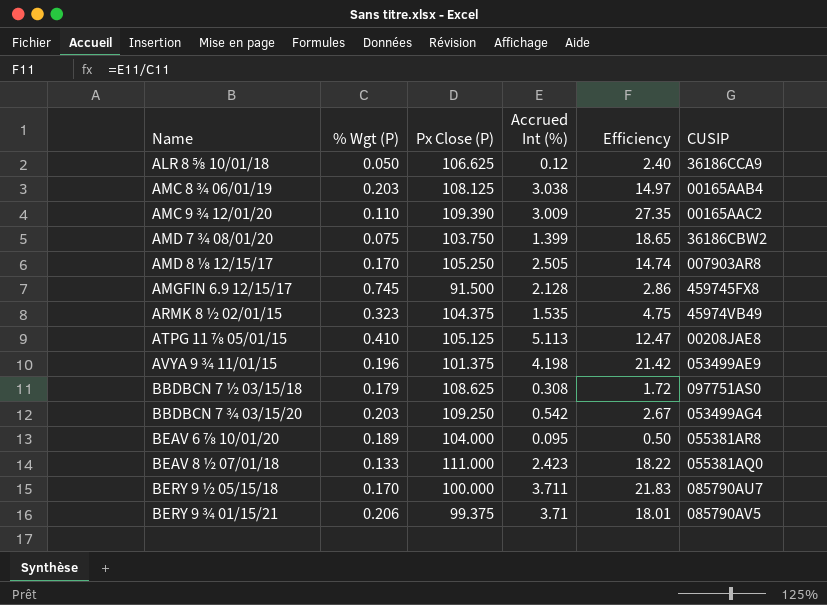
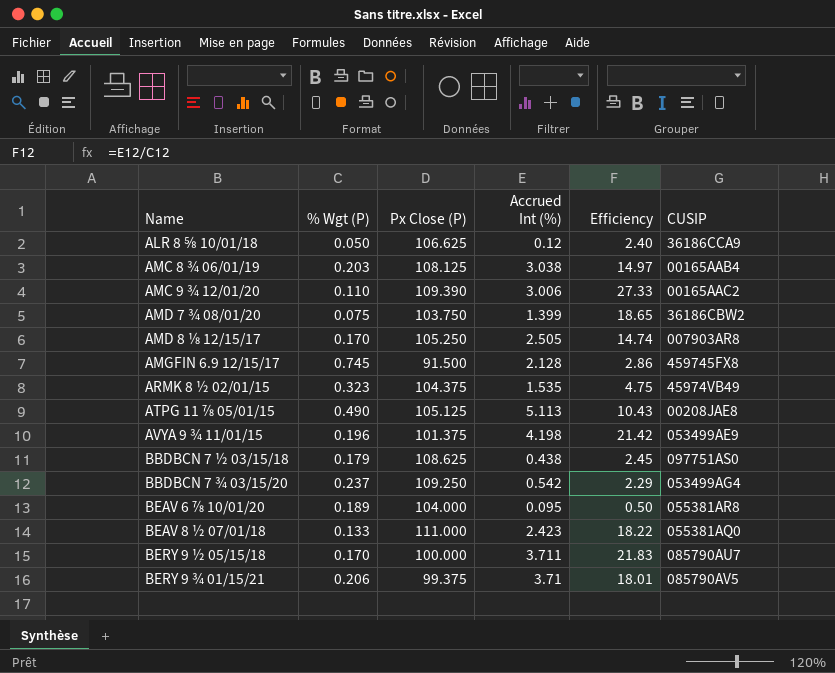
AMC 9 ¾ 12/01/20 | Accrued Int (%): 3.009 -> 3.006
AMC 9 ¾ 12/01/20 | Efficiency: 27.35 -> 27.33
ATPG 11 ⅞ 05/01/15 | % Wgt (P): 0.410 -> 0.490
ATPG 11 ⅞ 05/01/15 | Efficiency: 12.47 -> 10.43
BBDBCN 7 ½ 03/15/18 | Accrued Int (%): 0.308 -> 0.438
BBDBCN 7 ½ 03/15/18 | Efficiency: 1.72 -> 2.45
BBDBCN 7 ¾ 03/15/20 | % Wgt (P): 0.203 -> 0.237
BBDBCN 7 ¾ 03/15/20 | Efficiency: 2.67 -> 2.29

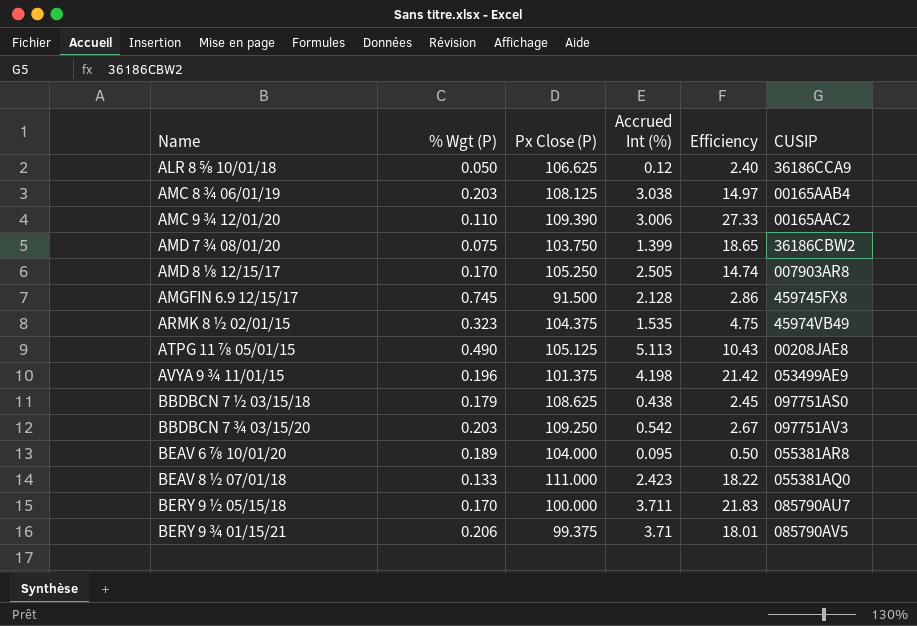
BBDBCN 7 ¾ 03/15/20 | % Wgt (P): 0.237 -> 0.203
BBDBCN 7 ¾ 03/15/20 | Efficiency: 2.29 -> 2.67
BBDBCN 7 ¾ 03/15/20 | CUSIP: 053499AG4 -> 097751AV3

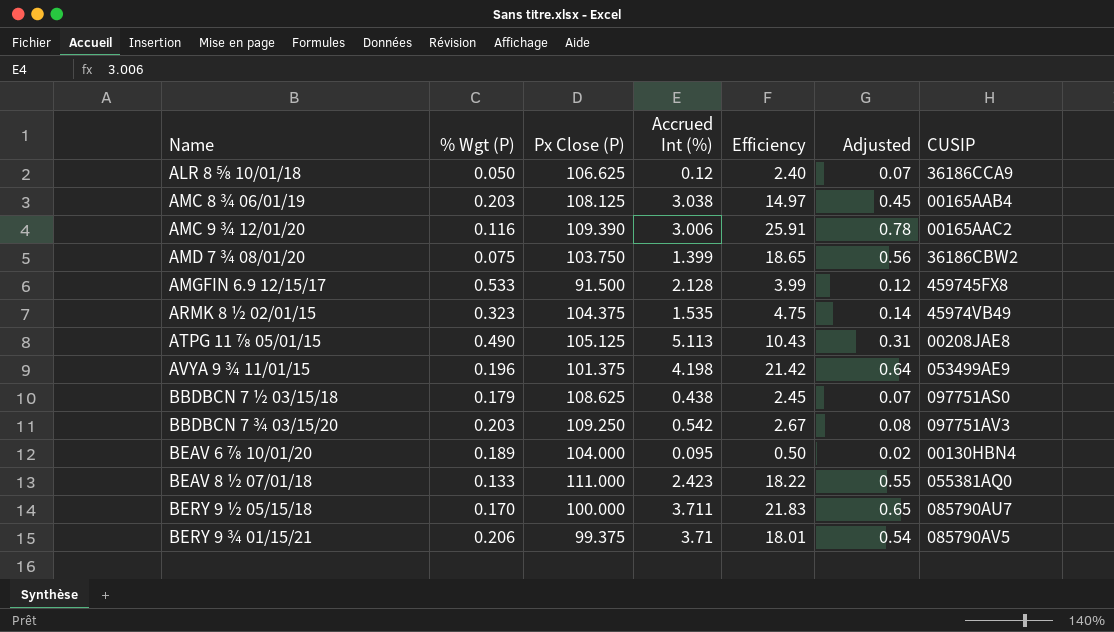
column Adjusted | formula: none -> [Efficiency] * 0.03
row AMD 8 ⅛ 12/15/17: 0.170 | 105.250 | 2.505 | 14.74 | 007903AR8 -> none
AMC 9 ¾ 12/01/20 | % Wgt (P): 0.110 -> 0.116
AMC 9 ¾ 12/01/20 | Efficiency: 27.33 -> 25.91
AMGFIN 6.9 12/15/17 | % Wgt (P): 0.745 -> 0.533
AMGFIN 6.9 12/15/17 | Efficiency: 2.86 -> 3.99
BEAV 6 ⅞ 10/01/20 | CUSIP: 055381AR8 -> 00130HBN4

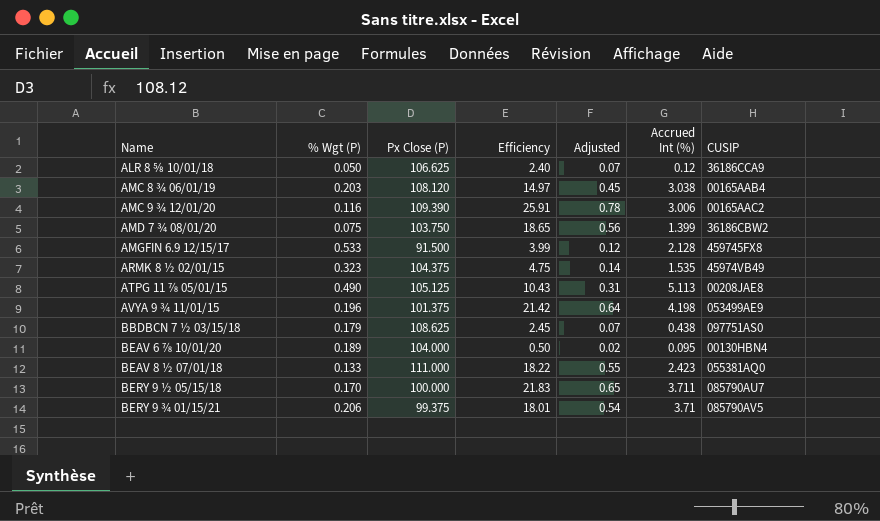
column Accrued Int (%) | position: 4 -> 6
row BBDBCN 7 ¾ 03/15/20: 0.203 | 109.250 | 0.542 | 2.67 | 0.08 | 097751AV3 -> none
AMC 8 ¾ 06/01/19 | Px Close (P): 108.125 -> 108.120

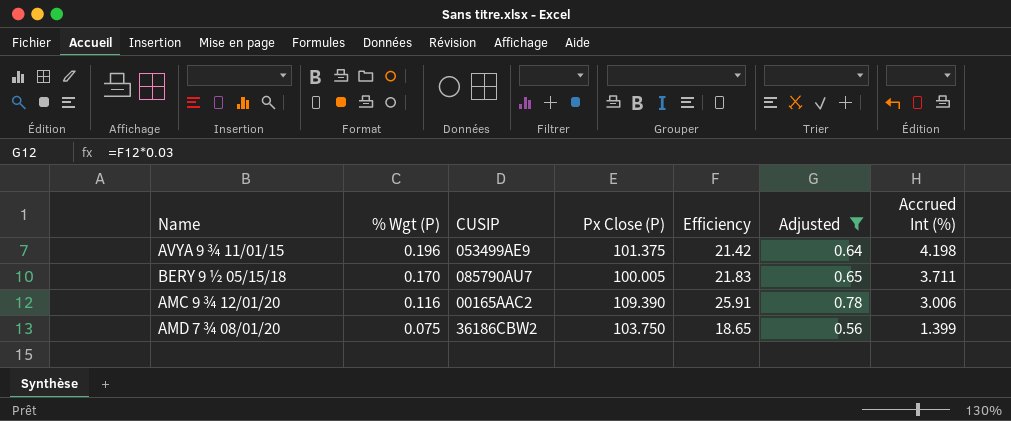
filter: none -> Adjusted >= 0.56
row order: Name ascending -> % Wgt (P) descending
column CUSIP | position: 7 -> 3
BERY 9 ½ 05/15/18 | Px Close (P): 100.000 -> 100.005

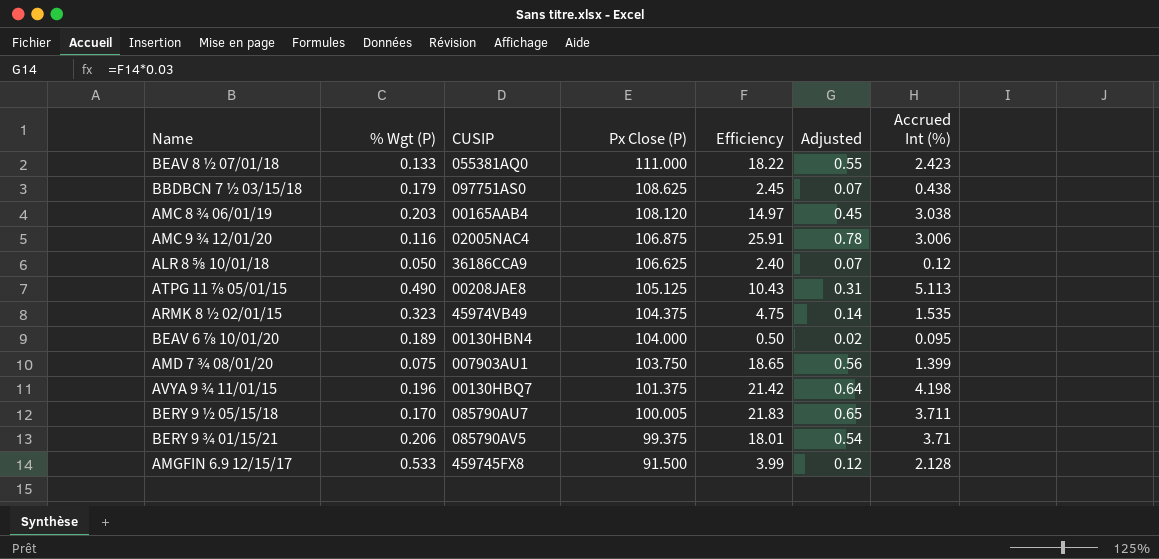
filter: Adjusted >= 0.56 -> none
row order: % Wgt (P) descending -> Px Close (P) descending
AMC 9 ¾ 12/01/20 | CUSIP: 00165AAC2 -> 02005NAC4
AMC 9 ¾ 12/01/20 | Px Close (P): 109.390 -> 106.875
AMD 7 ¾ 08/01/20 | CUSIP: 36186CBW2 -> 007903AU1
AVYA 9 ¾ 11/01/15 | CUSIP: 053499AE9 -> 00130HBQ7

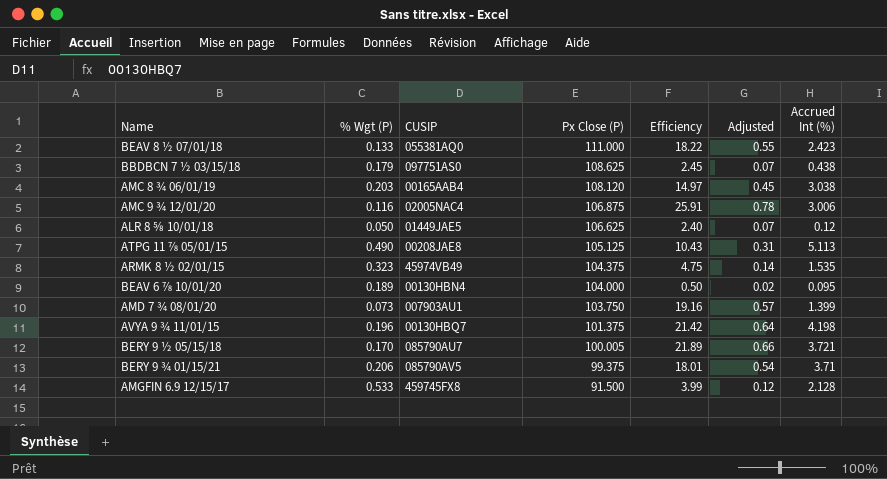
ALR 8 ⅝ 10/01/18 | CUSIP: 36186CCA9 -> 01449JAE5
AMD 7 ¾ 08/01/20 | % Wgt (P): 0.075 -> 0.073
AMD 7 ¾ 08/01/20 | Efficiency: 18.65 -> 19.16
AMD 7 ¾ 08/01/20 | Adjusted: 0.56 -> 0.57
BERY 9 ½ 05/15/18 | Efficiency: 21.83 -> 21.89
BERY 9 ½ 05/15/18 | Adjusted: 0.65 -> 0.66
BERY 9 ½ 05/15/18 | Accrued Int (%): 3.711 -> 3.721

